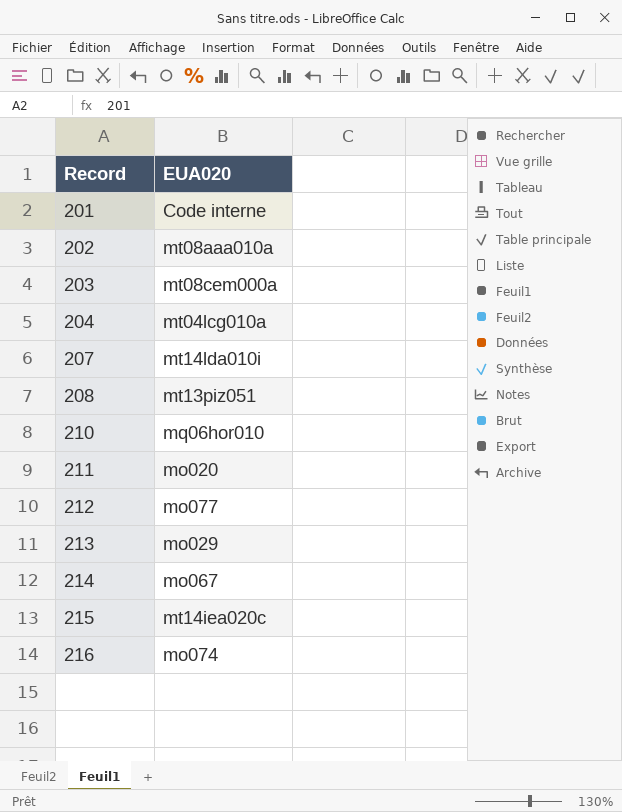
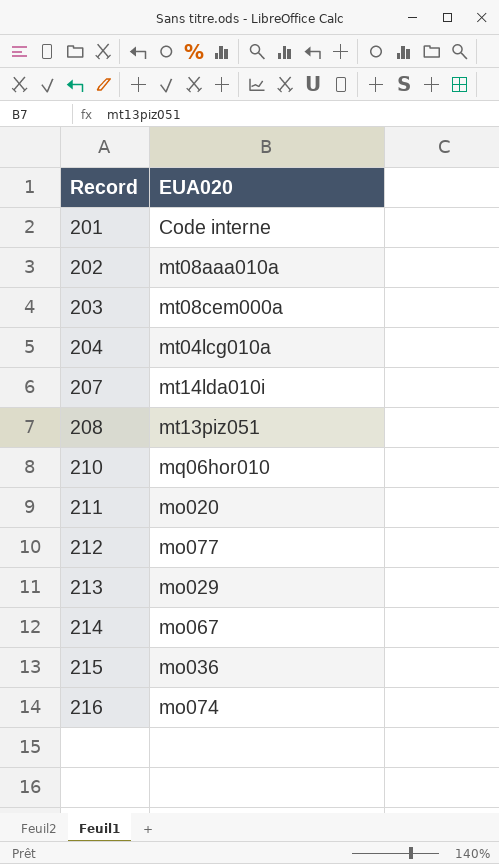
215 | EUA020: mt14iea020c -> mo036

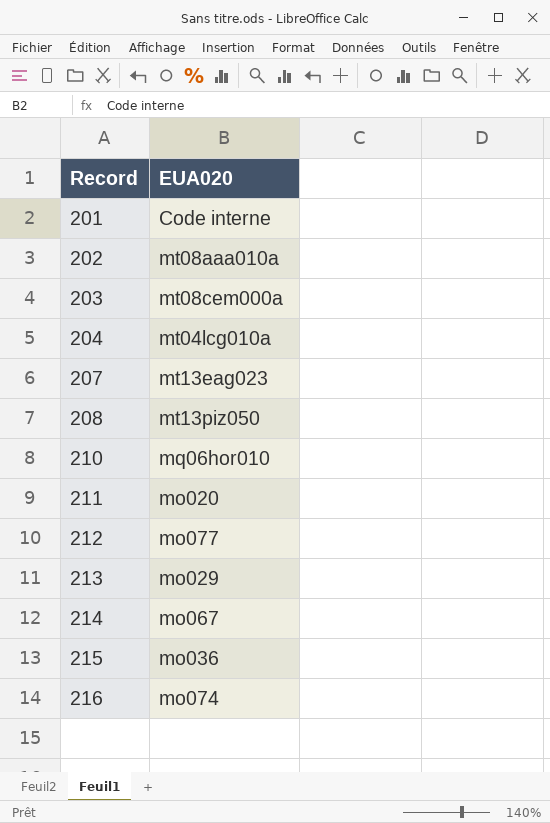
207 | EUA020: mt14lda010i -> mt13eag023
208 | EUA020: mt13piz051 -> mt13piz050

